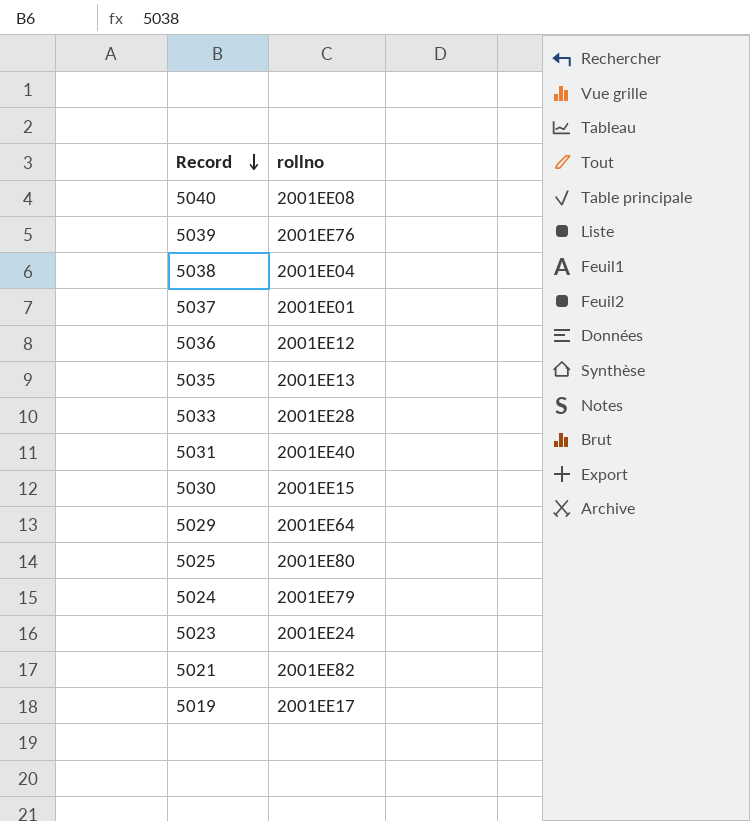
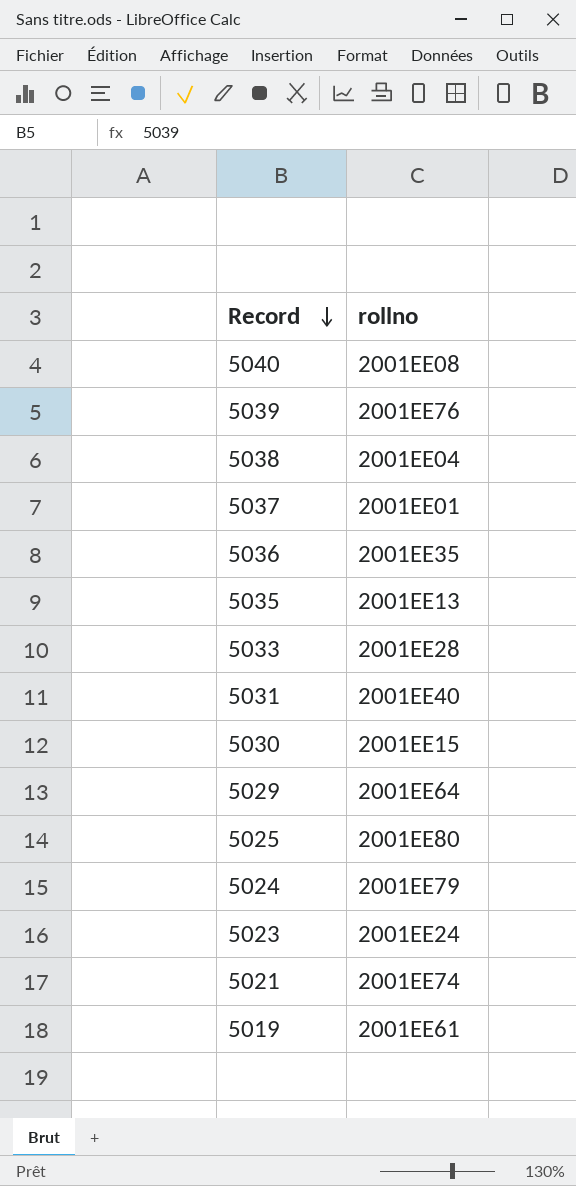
5036 | rollno: 2001EE12 -> 2001EE35
5021 | rollno: 2001EE82 -> 2001EE74
5019 | rollno: 2001EE17 -> 2001EE61

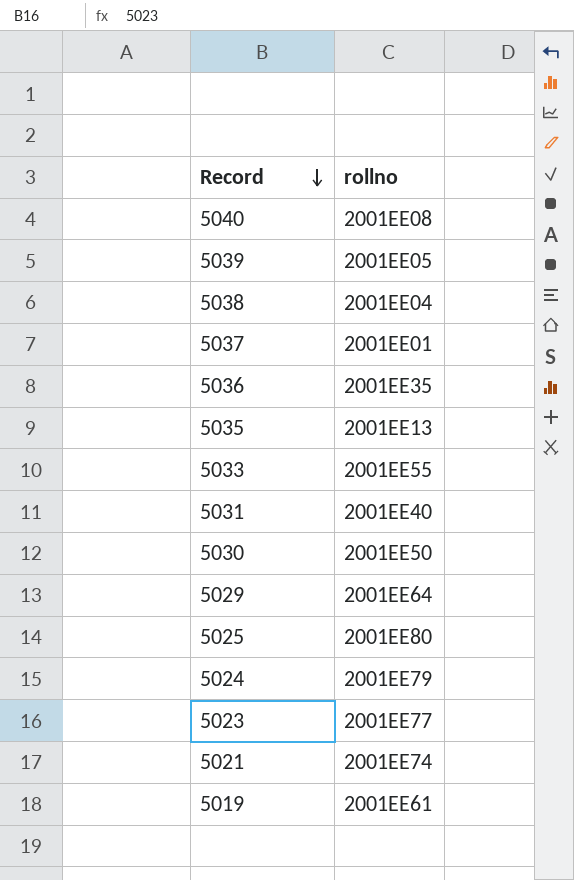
5039 | rollno: 2001EE76 -> 2001EE05
5033 | rollno: 2001EE28 -> 2001EE55
5030 | rollno: 2001EE15 -> 2001EE50
5023 | rollno: 2001EE24 -> 2001EE77

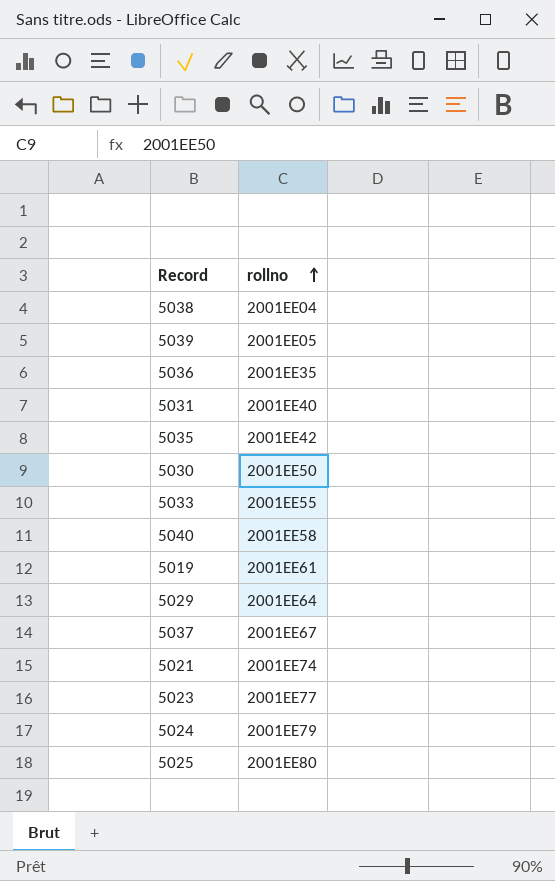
row order: Record descending -> rollno ascending
5035 | rollno: 2001EE13 -> 2001EE42
5040 | rollno: 2001EE08 -> 2001EE58
5037 | rollno: 2001EE01 -> 2001EE67

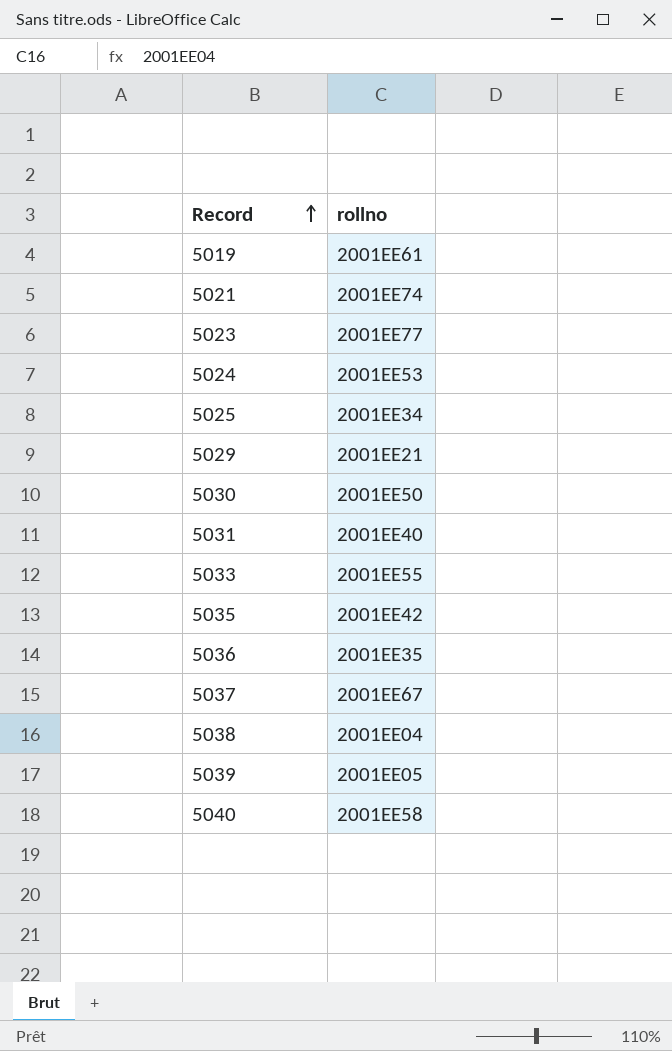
row order: rollno ascending -> Record ascending
5024 | rollno: 2001EE79 -> 2001EE53
5025 | rollno: 2001EE80 -> 2001EE34
5029 | rollno: 2001EE64 -> 2001EE21

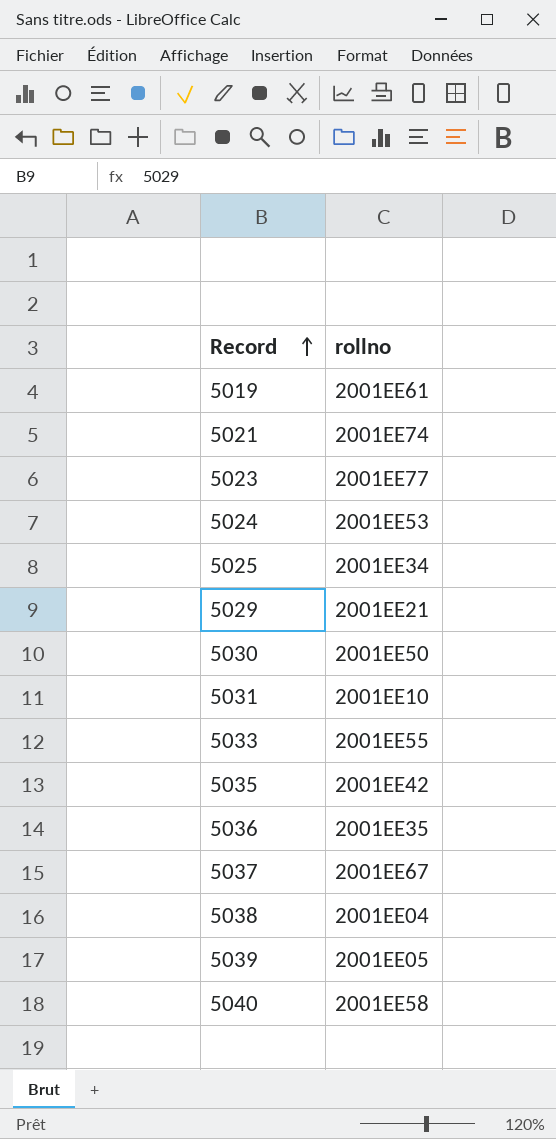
5031 | rollno: 2001EE40 -> 2001EE10

